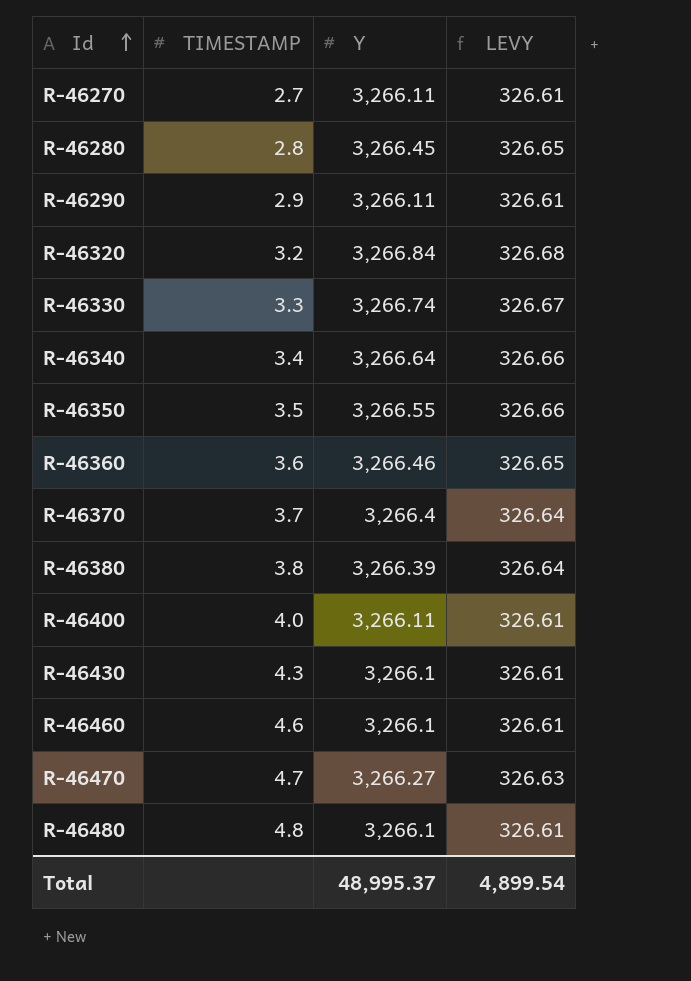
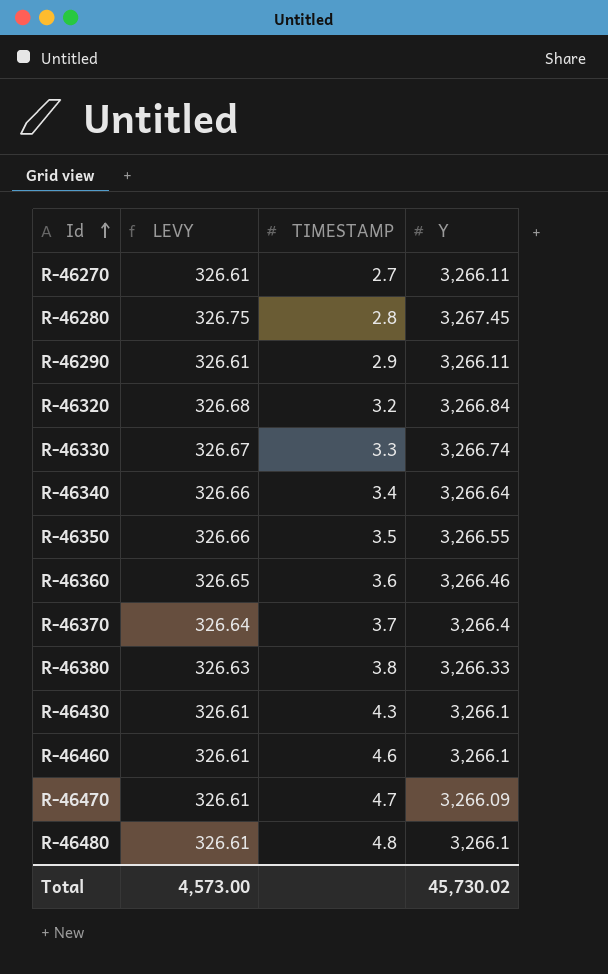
column LEVY | position: 4 -> 2
row R-46400: 4.0 | 3,266.11 | 326.61 -> none
R-46280 | LEVY: 326.65 -> 326.75
R-46280 | Y: 3,266.45 -> 3,267.45
R-46380 | LEVY: 326.64 -> 326.63
R-46380 | Y: 3,266.39 -> 3,266.33
R-46470 | LEVY: 326.63 -> 326.61
R-46470 | Y: 3,266.27 -> 3,266.09
Total | LEVY: 4,899.54 -> 4,573.00
Total | Y: 48,995.37 -> 45,730.02

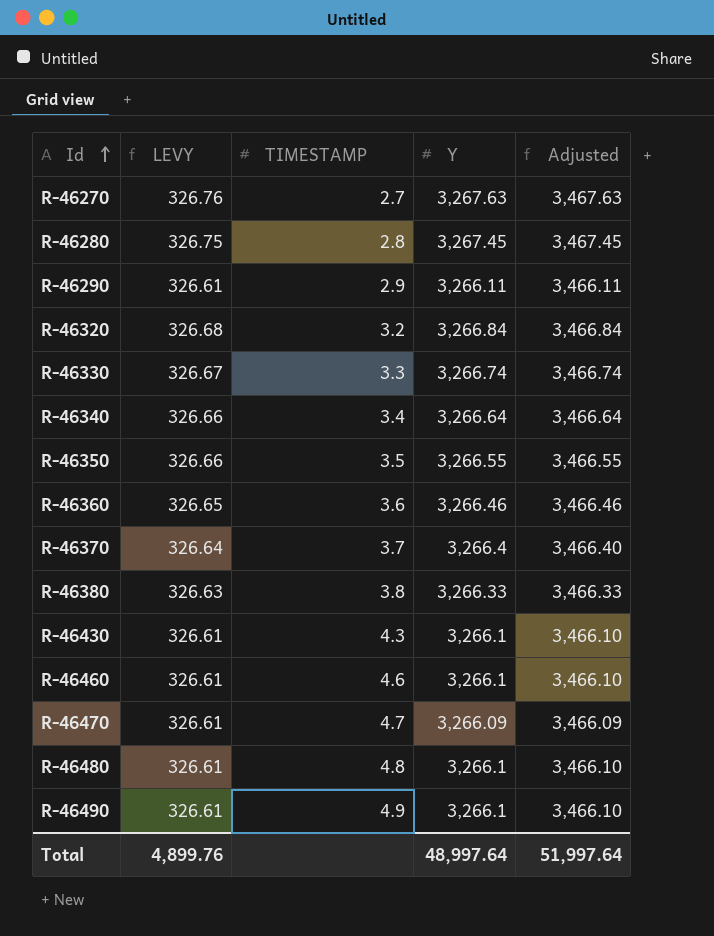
column Adjusted | formula: none -> [Y] + 200
R-46270 | LEVY: 326.61 -> 326.76
R-46270 | Y: 3,266.11 -> 3,267.63
row R-46490: none -> 326.61 | 4.9 | 3,266.1 | 3,466.10
Total | LEVY: 4,573.00 -> 4,899.76
Total | Y: 45,730.02 -> 48,997.64

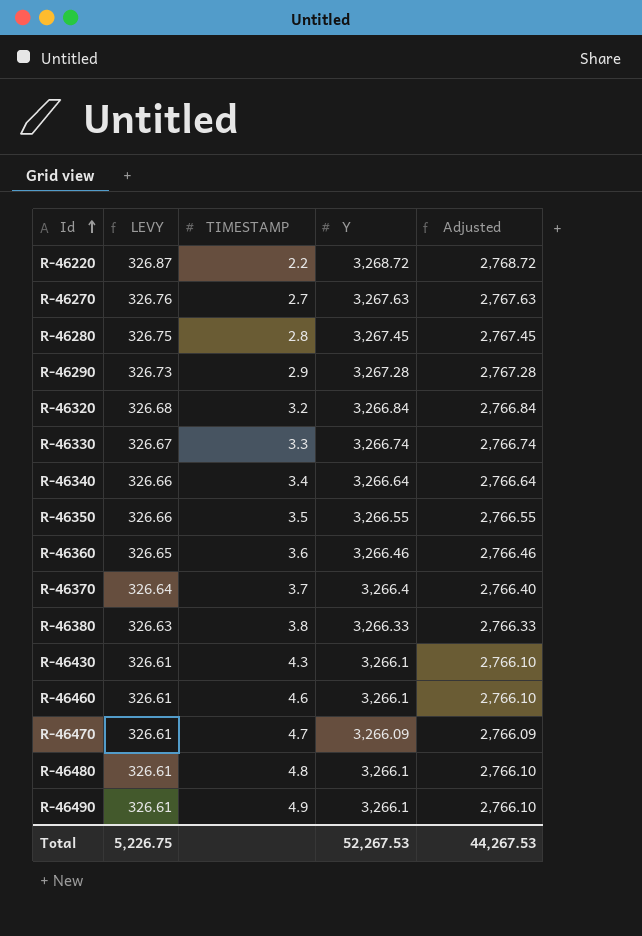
column Adjusted | formula: [Y] + 200 -> [Y] - 500
row R-46220: none -> 326.87 | 2.2 | 3,268.72 | 2,768.72
R-46290 | LEVY: 326.61 -> 326.73
R-46290 | Y: 3,266.11 -> 3,267.28
Total | LEVY: 4,899.76 -> 5,226.75
Total | Y: 48,997.64 -> 52,267.53
Total | Adjusted: 51,997.64 -> 44,267.53

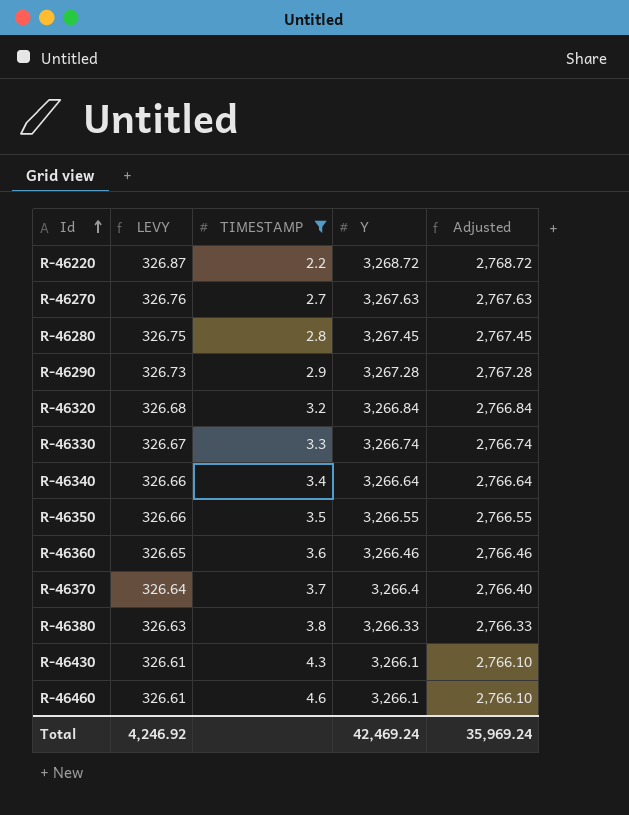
filter: none -> TIMESTAMP <= 4.6
Total | LEVY: 5,226.75 -> 4,246.92
Total | Y: 52,267.53 -> 42,469.24
Total | Adjusted: 44,267.53 -> 35,969.24

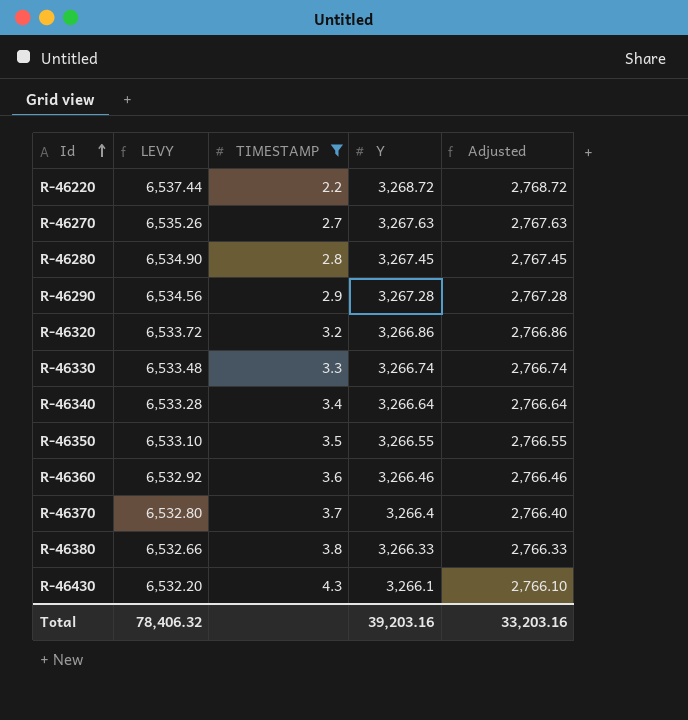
column LEVY | formula: [Y] * 0.1 -> [Y] * 2
row R-46460: 326.61 | 4.6 | 3,266.1 | 2,766.10 -> none
R-46320 | Y: 3,266.84 -> 3,266.86
R-46320 | Adjusted: 2,766.84 -> 2,766.86
Total | LEVY: 4,246.92 -> 78,406.32
Total | Y: 42,469.24 -> 39,203.16
Total | Adjusted: 35,969.24 -> 33,203.16

